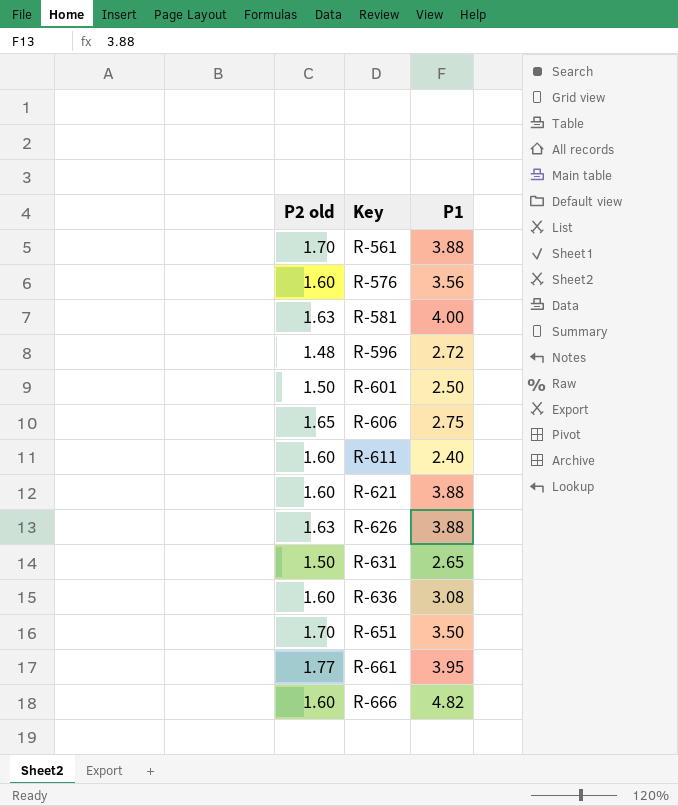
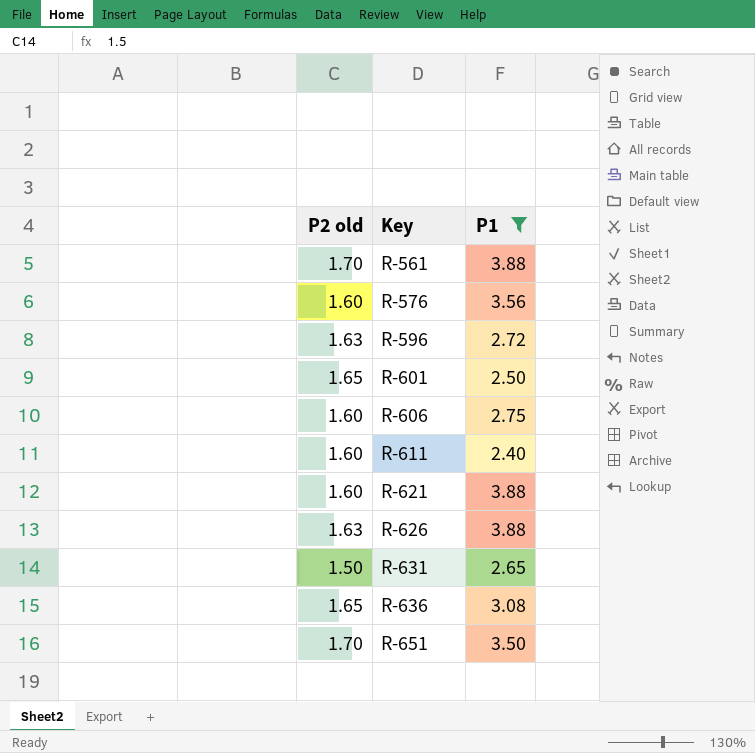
filter: none -> P1 <= 3.88
R-596 | P2 old: 1.48 -> 1.63
R-601 | P2 old: 1.50 -> 1.65
R-606 | P2 old: 1.65 -> 1.60
R-636 | P2 old: 1.60 -> 1.65

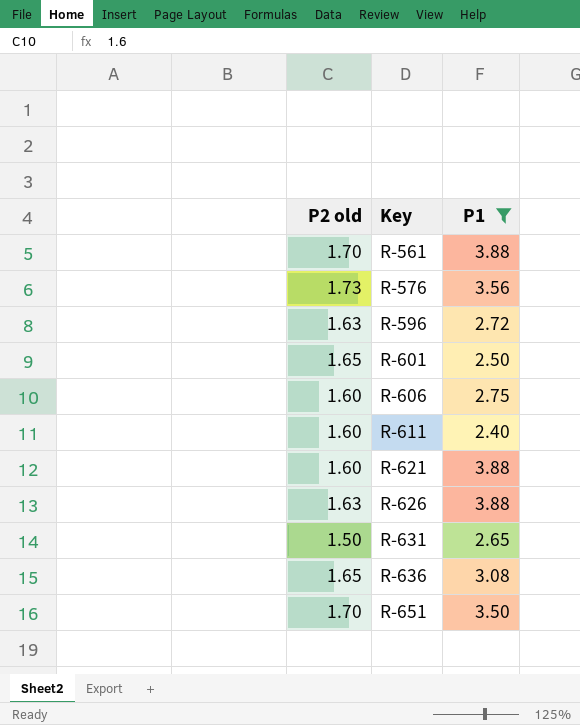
R-576 | P2 old: 1.60 -> 1.73

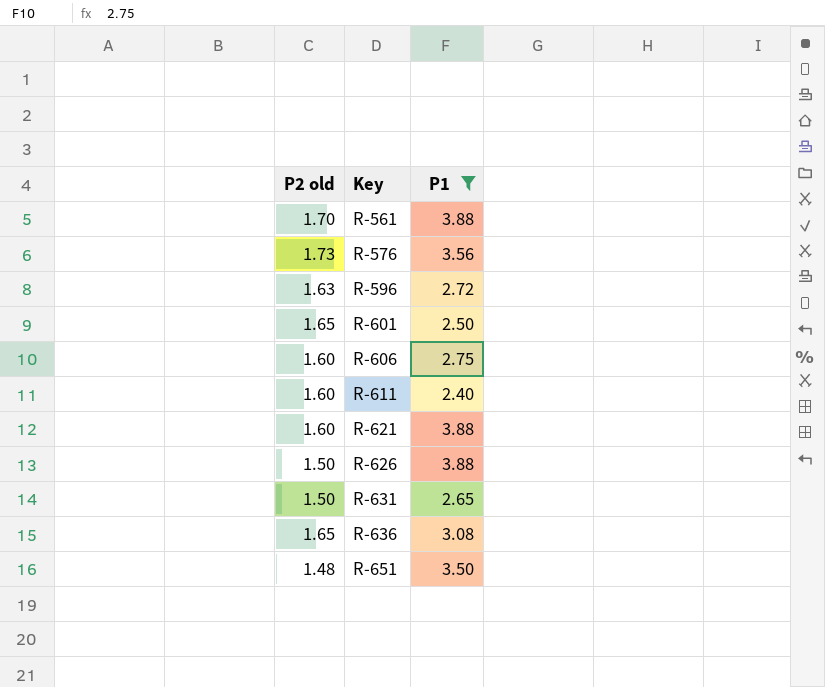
R-626 | P2 old: 1.63 -> 1.50
R-651 | P2 old: 1.70 -> 1.48

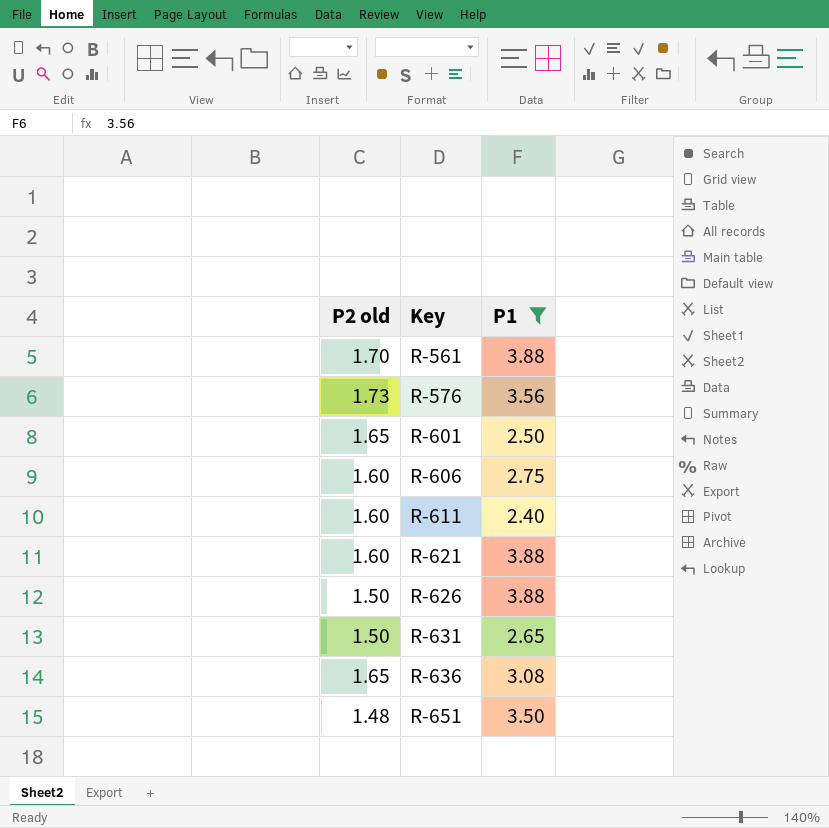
row R-596: 1.63 | 2.72 -> none

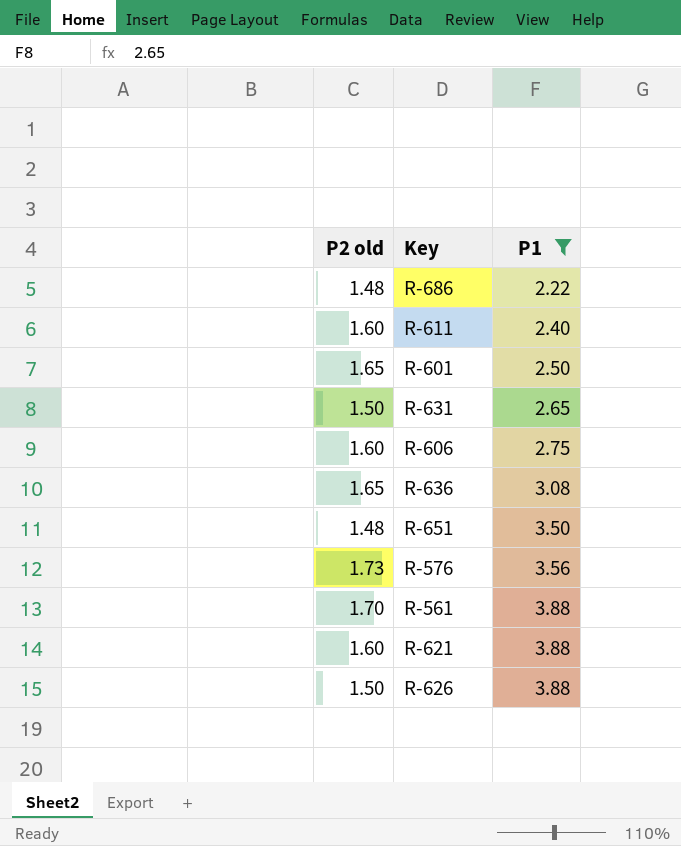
row order: Key ascending -> P1 ascending
row R-686: none -> 1.48 | 2.22

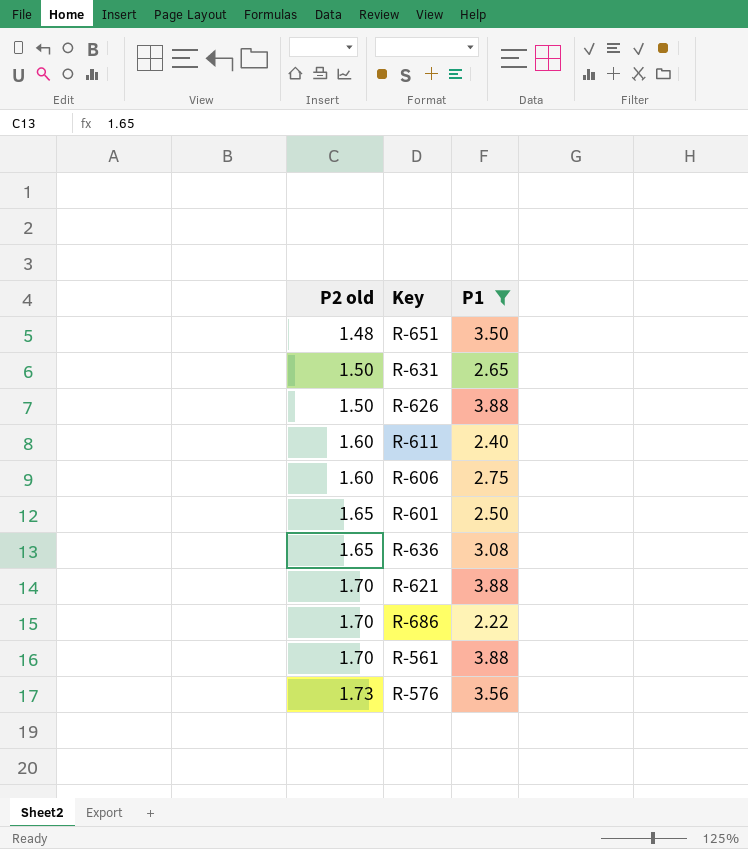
row order: P1 ascending -> P2 old ascending
R-621 | P2 old: 1.60 -> 1.70
R-686 | P2 old: 1.48 -> 1.70

